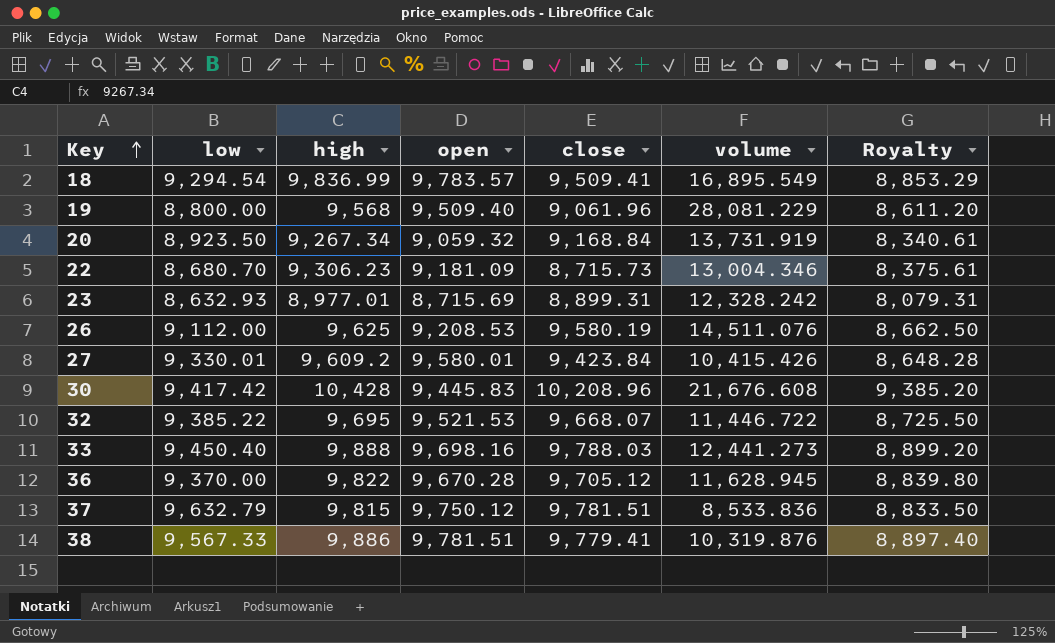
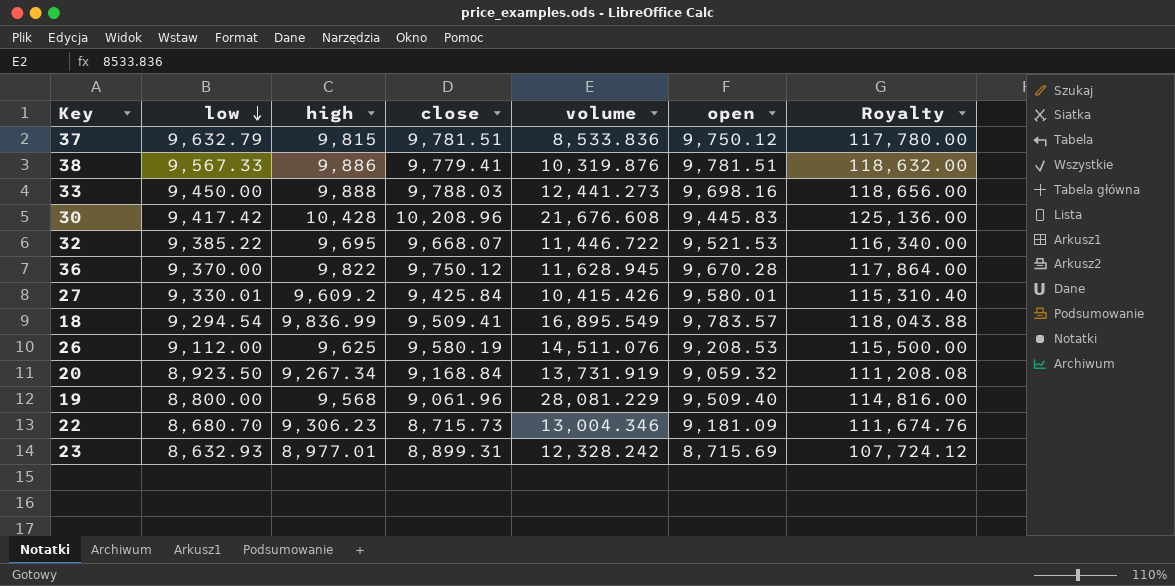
row order: Key ascending -> low descending
column open | position: 4 -> 6
column Royalty | formula: [high] * 0.9 -> [high] * 12
33 | low: 9,450.40 -> 9,450.00
36 | close: 9,705.12 -> 9,750.12
27 | close: 9,423.84 -> 9,425.84

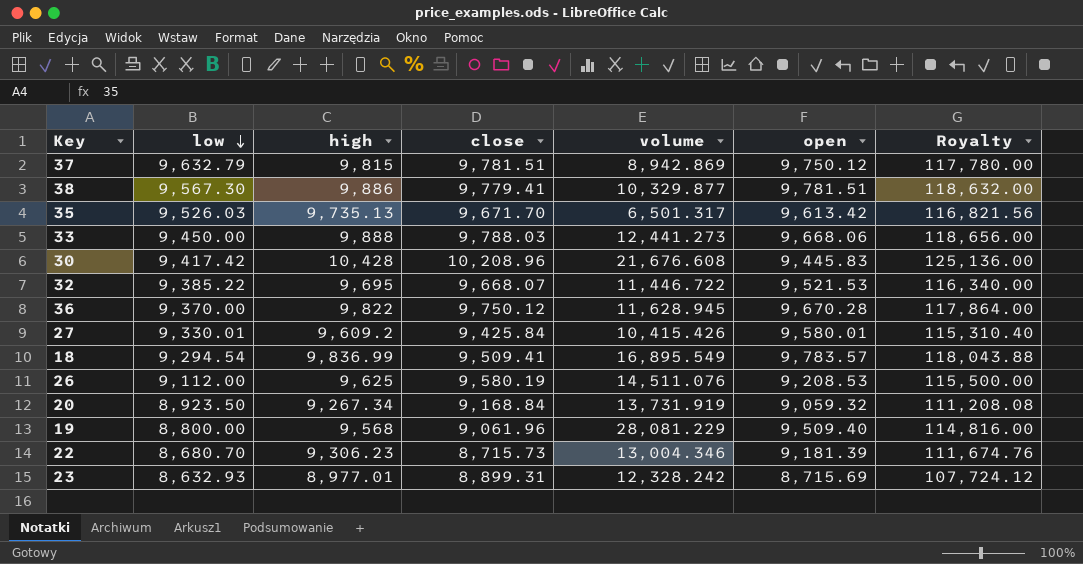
37 | volume: 8,533.836 -> 8,942.869
38 | low: 9,567.33 -> 9,567.30
38 | volume: 10,319.876 -> 10,329.877
row 35: none -> 9,526.03 | 9,735.13 | 9,671.70 | 6,501.317 | 9,613.42 | 116,821.56
33 | open: 9,698.16 -> 9,668.06
22 | open: 9,181.09 -> 9,181.39

